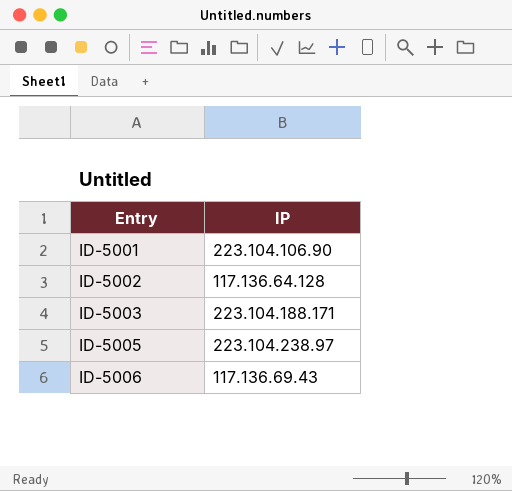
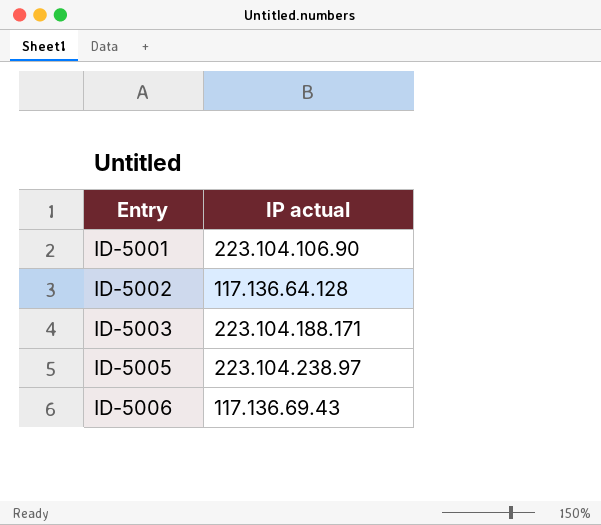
column name: IP -> IP actual

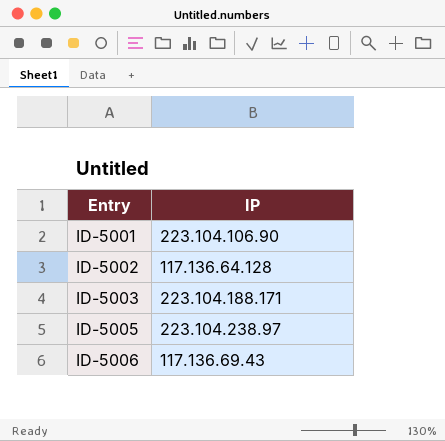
column name: IP actual -> IP

